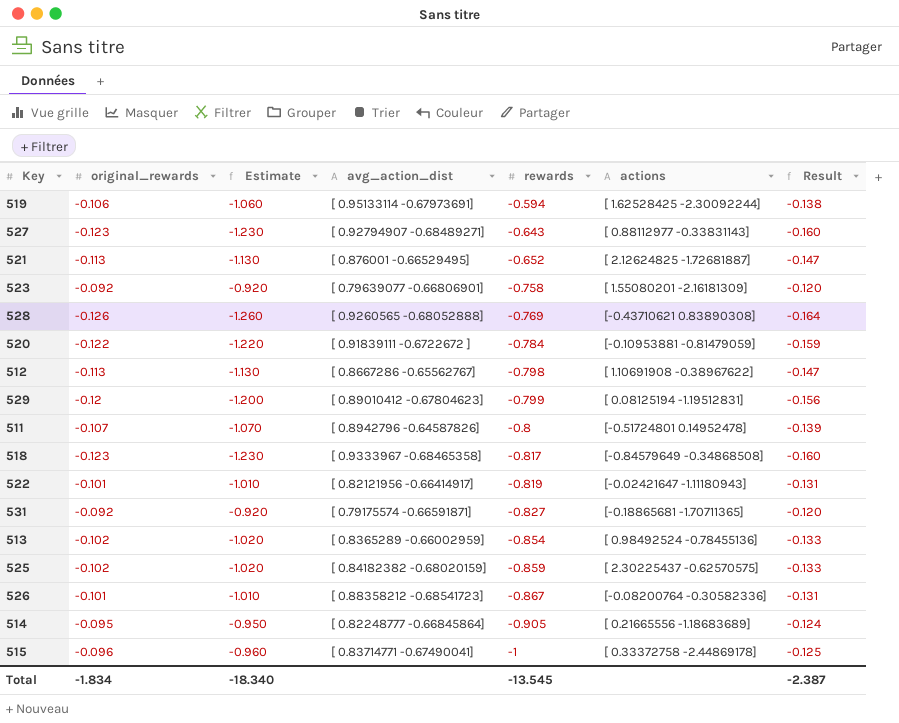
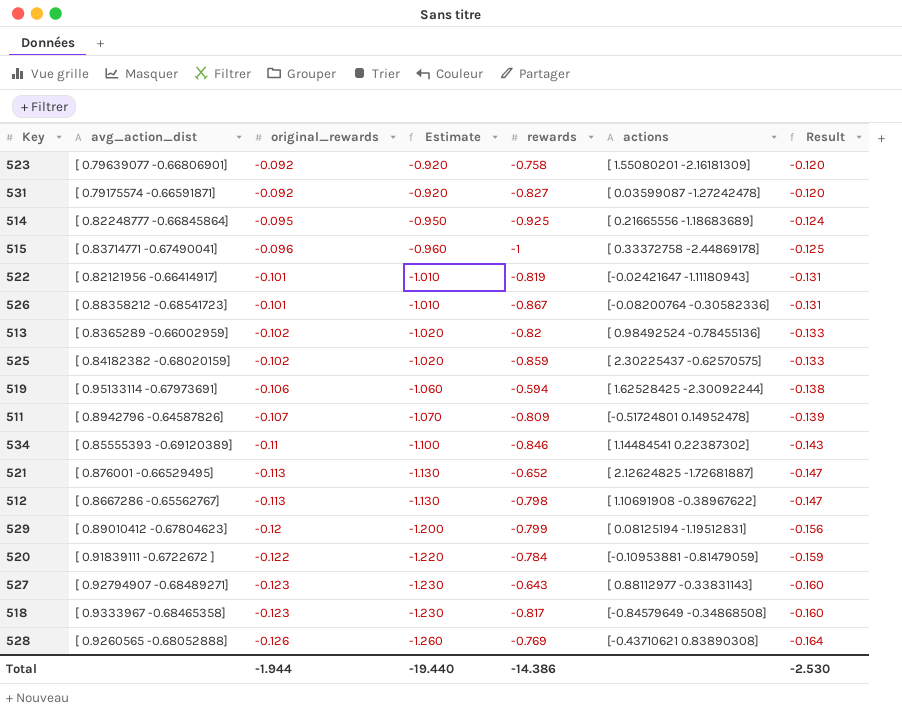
row order: rewards descending -> original_rewards descending
column avg_action_dist | position: 4 -> 2
531 | actions: [-0.18865681 -1.70711365] -> [ 0.03599087 -1.27242478]
514 | rewards: -0.905 -> -0.925
513 | rewards: -0.854 -> -0.82
511 | rewards: -0.8 -> -0.809
row 534: none -> [ 0.85555393 -0.69120389] | -0.11 | -1.100 | -0.846 | [ 1.14484541 0.22387302] | -0.143
Total | original_rewards: -1.834 -> -1.944
Total | Estimate: -18.340 -> -19.440
Total | rewards: -13.545 -> -14.386
Total | Result: -2.387 -> -2.530

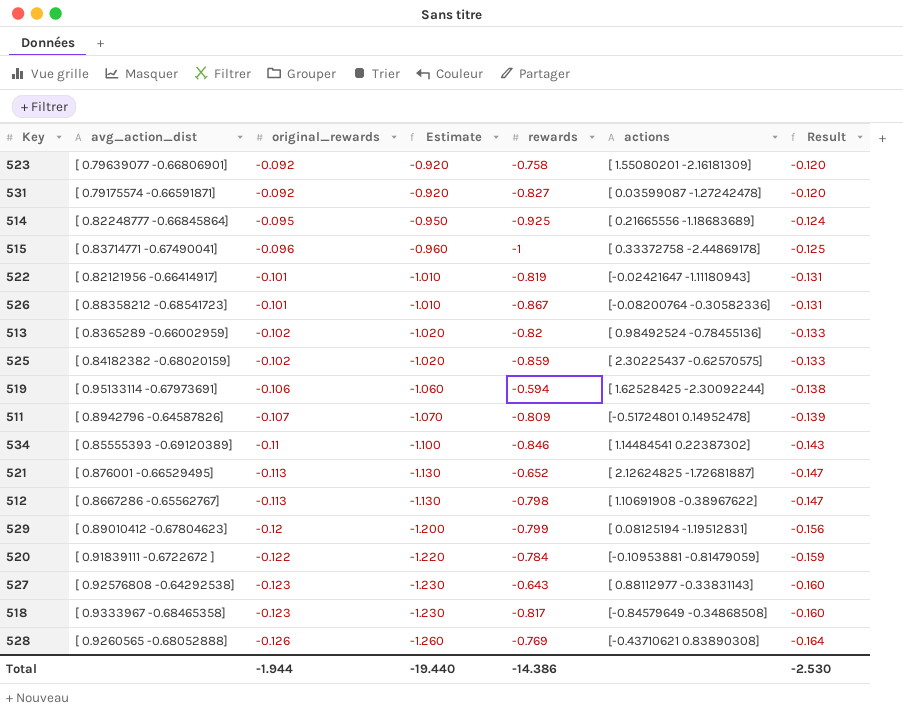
527 | avg_action_dist: [ 0.92794907 -0.68489271] -> [ 0.92576808 -0.64292538]

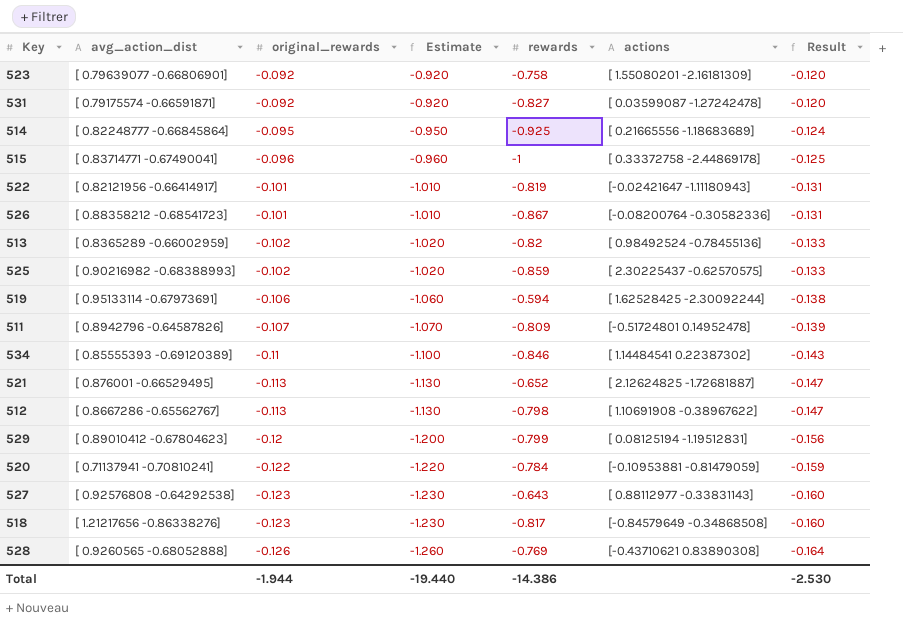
525 | avg_action_dist: [ 0.84182382 -0.68020159] -> [ 0.90216982 -0.68388993]
520 | avg_action_dist: [ 0.91839111 -0.6722672 ] -> [ 0.71137941 -0.70810241]
518 | avg_action_dist: [ 0.9333967 -0.68465358] -> [ 1.21217656 -0.86338276]

